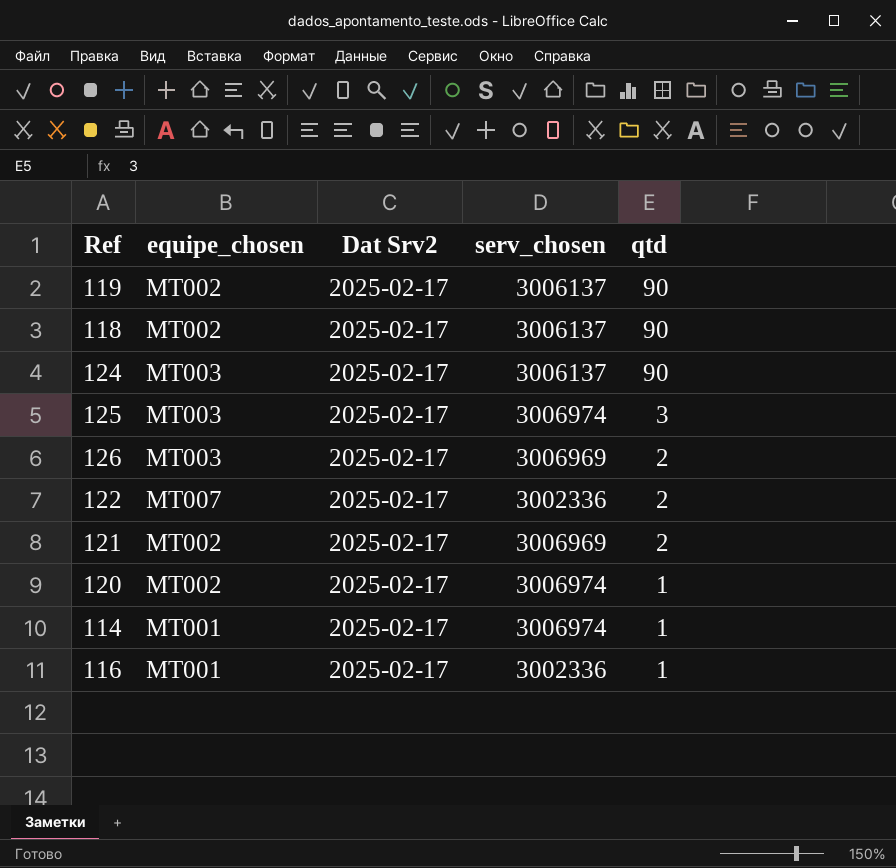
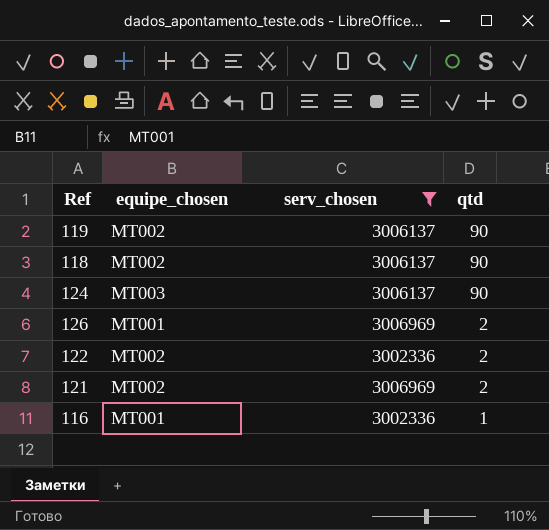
filter: none -> serv_chosen != 3006974
column Dat Srv2 | position: 3 -> none
126 | equipe_chosen: MT003 -> MT001
122 | equipe_chosen: MT007 -> MT002

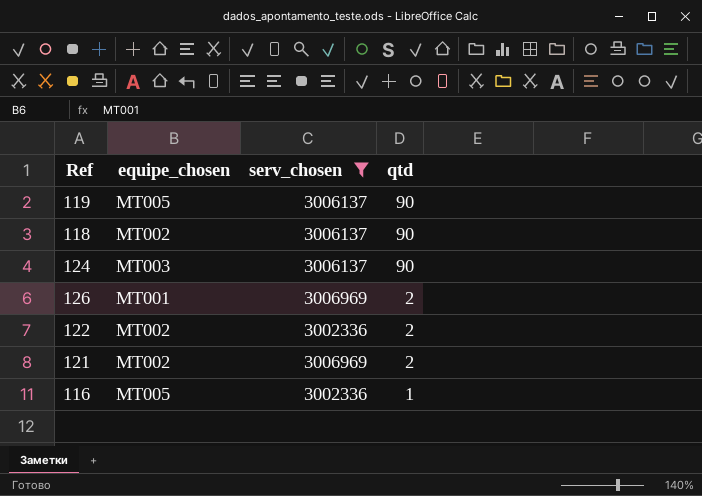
119 | equipe_chosen: MT002 -> MT005
116 | equipe_chosen: MT001 -> MT005

